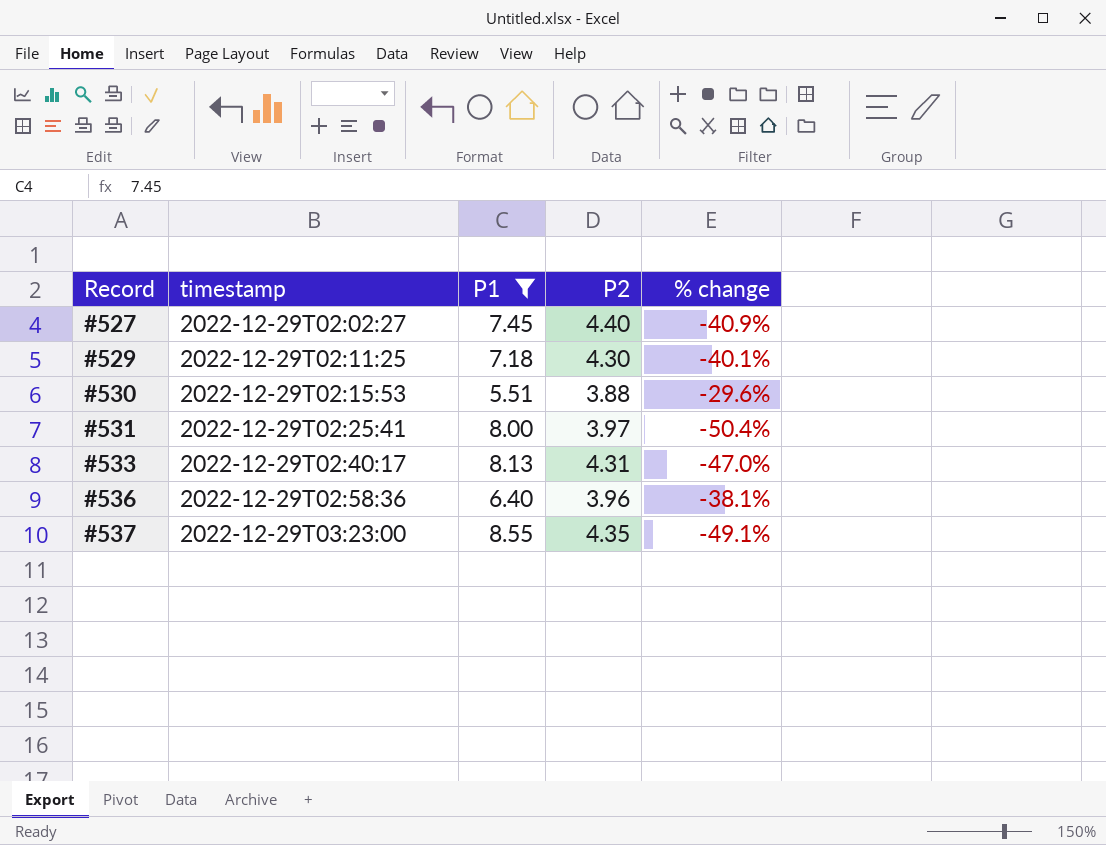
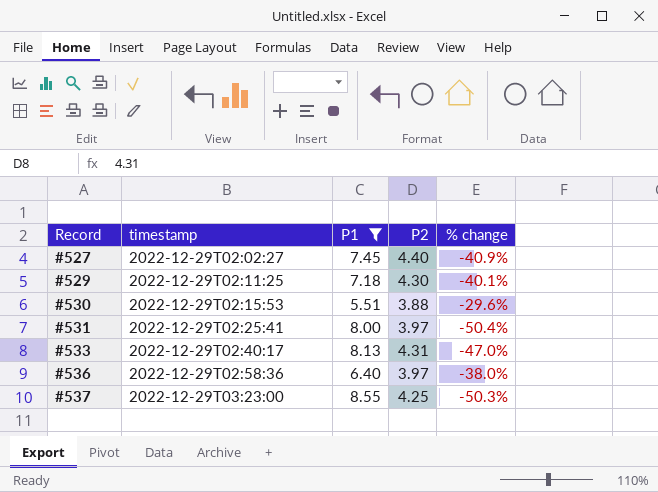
#536 | P2: 3.96 -> 3.97
#536 | % change: -38.1% -> -38.0%
#537 | P2: 4.35 -> 4.25
#537 | % change: -49.1% -> -50.3%

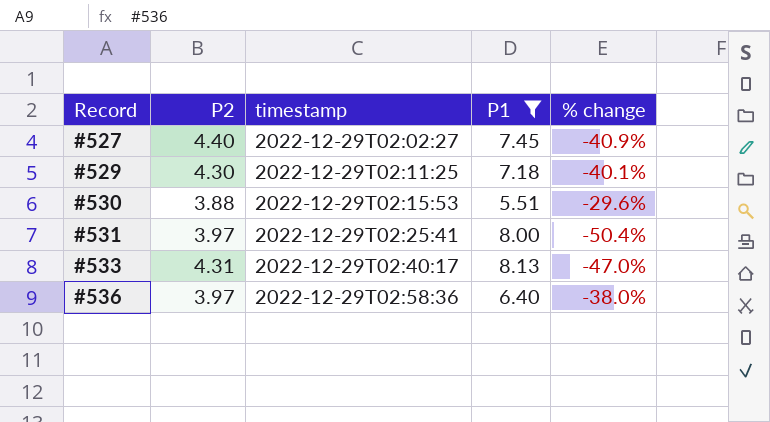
column P2 | position: 4 -> 2
row #537: 2022-12-29T03:23:00 | 8.55 | 4.25 | -50.3% -> none

